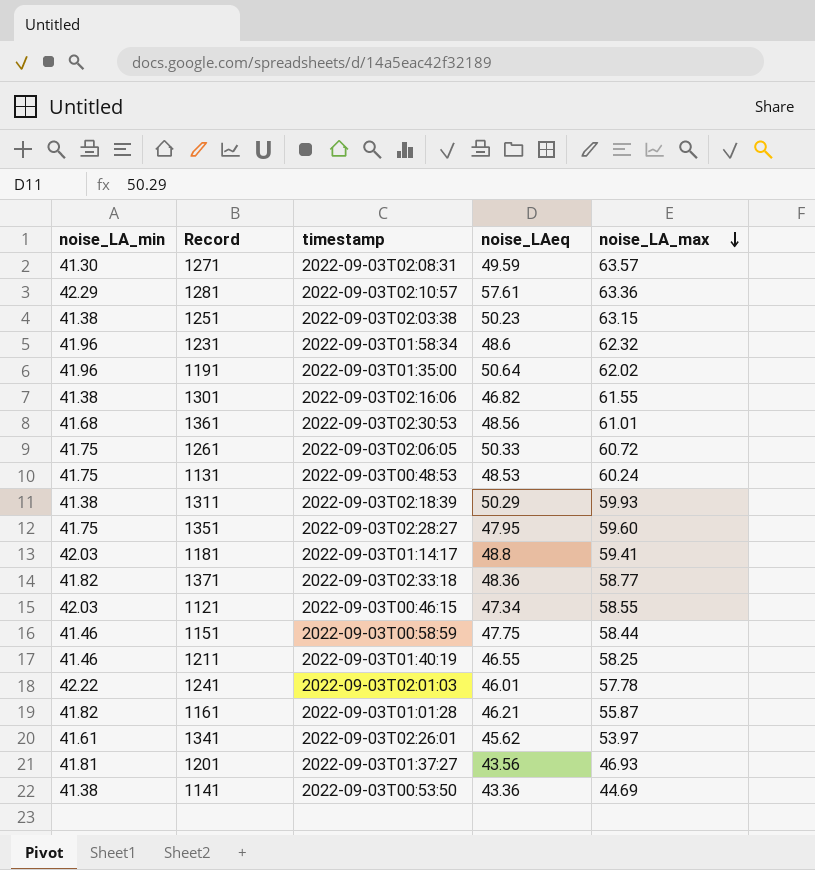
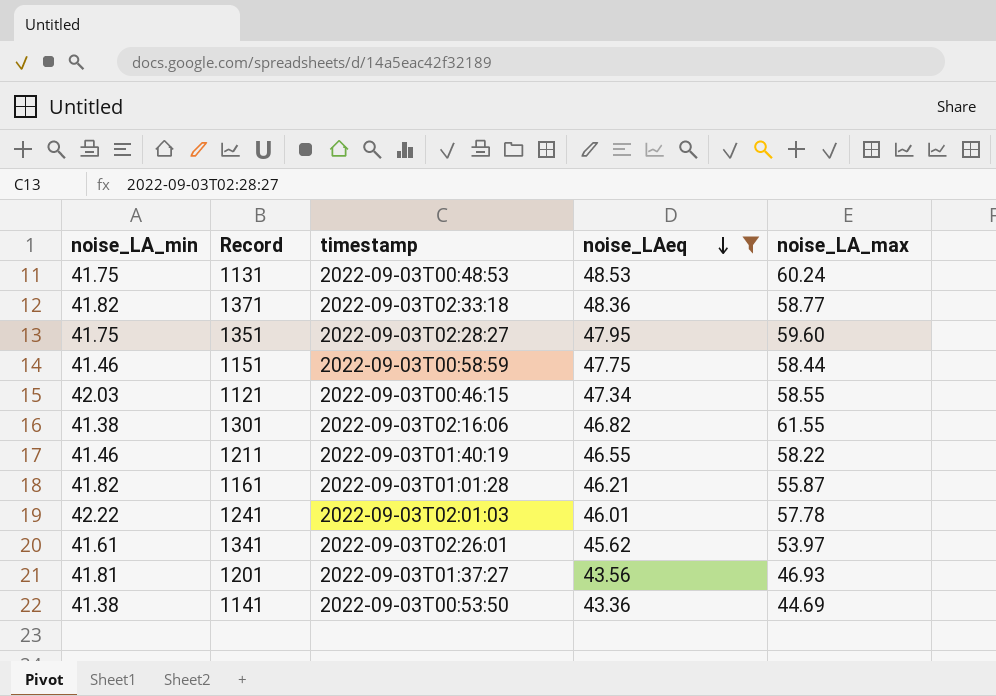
filter: none -> noise_LAeq <= 48.53
row order: noise_LA_max descending -> noise_LAeq descending
1211 | noise_LA_max: 58.25 -> 58.22

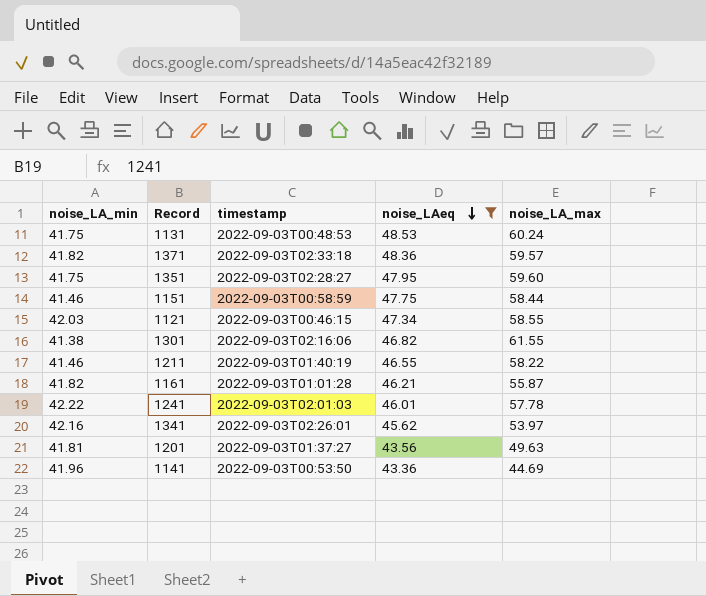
1371 | noise_LA_max: 58.77 -> 59.57
1341 | noise_LA_min: 41.61 -> 42.16
1201 | noise_LA_max: 46.93 -> 49.63
1141 | noise_LA_min: 41.38 -> 41.96

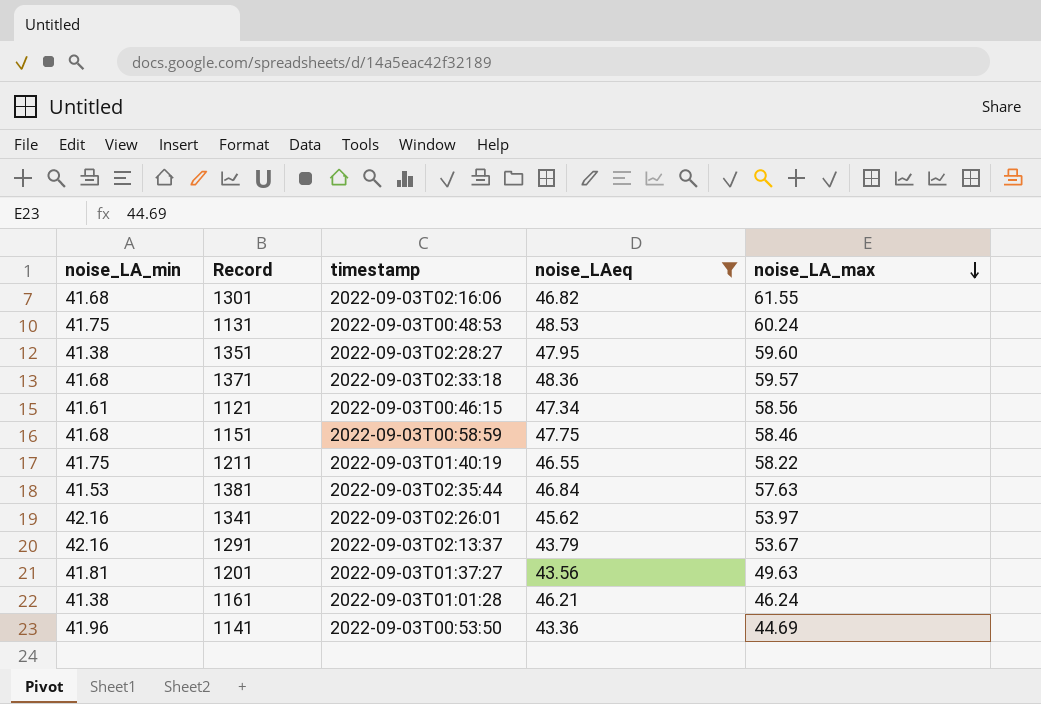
row order: noise_LAeq descending -> noise_LA_max descending
row 1241: 42.22 | 2022-09-03T02:01:03 | 46.01 | 57.78 -> none
1301 | noise_LA_min: 41.38 -> 41.68
1351 | noise_LA_min: 41.75 -> 41.38
1371 | noise_LA_min: 41.82 -> 41.68
1121 | noise_LA_min: 42.03 -> 41.61
1121 | noise_LA_max: 58.55 -> 58.56
1151 | noise_LA_min: 41.46 -> 41.68
1151 | noise_LA_max: 58.44 -> 58.46
1211 | noise_LA_min: 41.46 -> 41.75
row 1381: none -> 41.53 | 2022-09-03T02:35:44 | 46.84 | 57.63
row 1291: none -> 42.16 | 2022-09-03T02:13:37 | 43.79 | 53.67
1161 | noise_LA_min: 41.82 -> 41.38
1161 | noise_LA_max: 55.87 -> 46.24

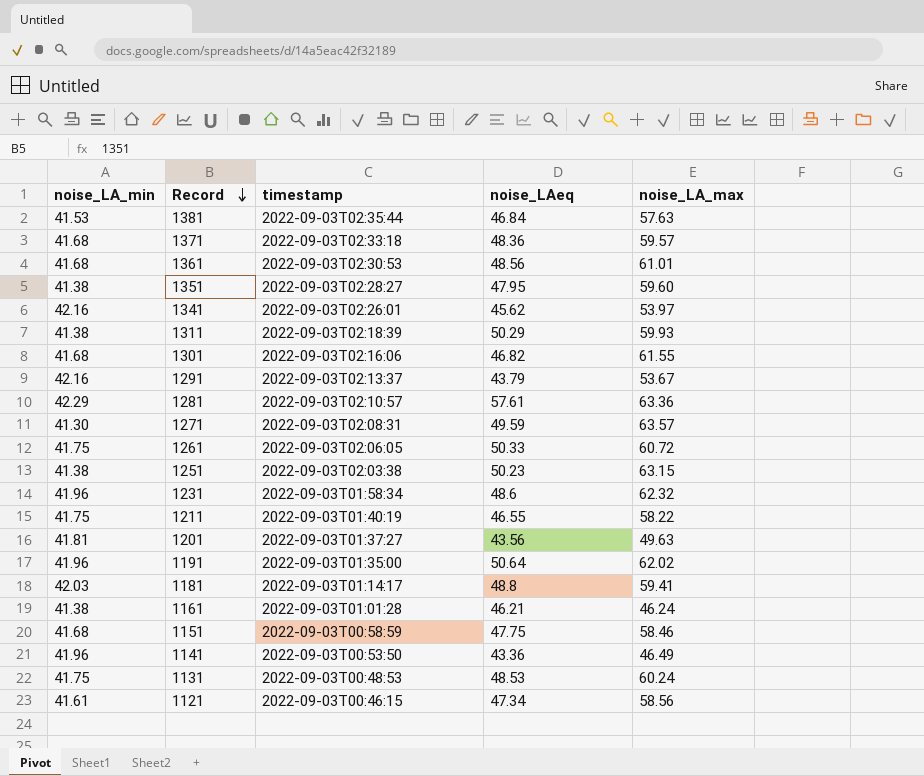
filter: noise_LAeq <= 48.53 -> none
row order: noise_LA_max descending -> Record descending
1141 | noise_LA_max: 44.69 -> 46.49

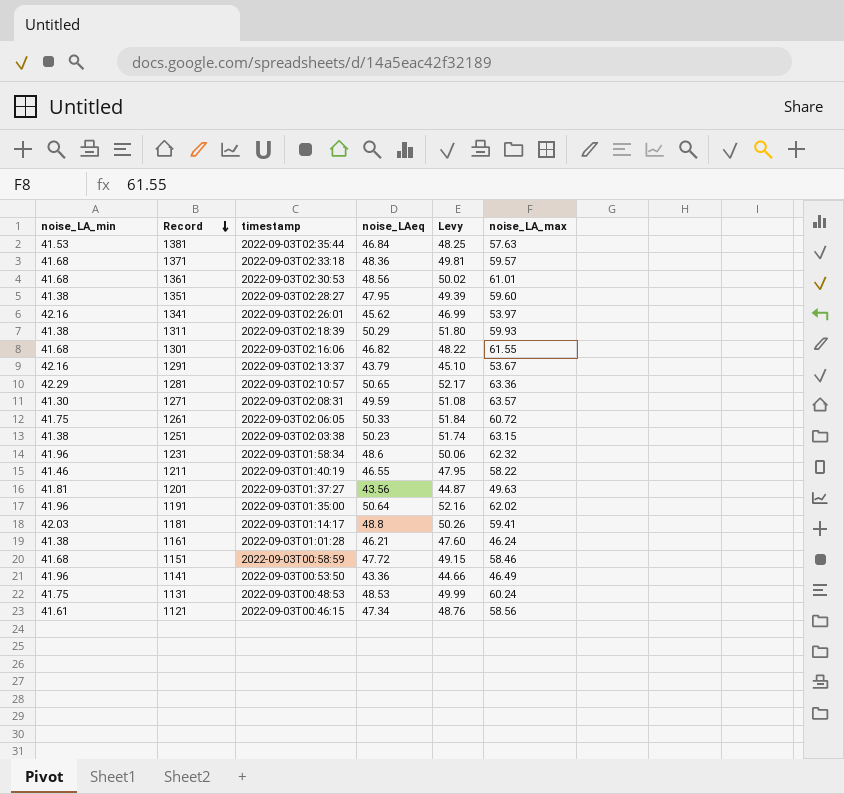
column Levy | formula: none -> [noise_LAeq] * 1.03
1281 | noise_LAeq: 57.61 -> 50.65
1211 | noise_LA_min: 41.75 -> 41.46
1151 | noise_LAeq: 47.75 -> 47.72

